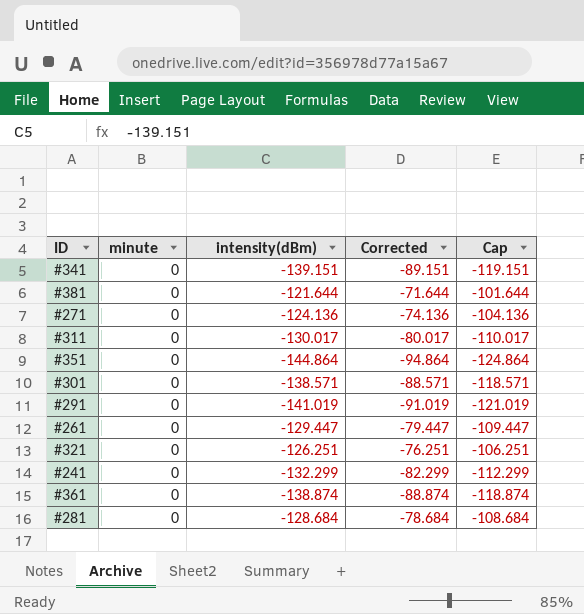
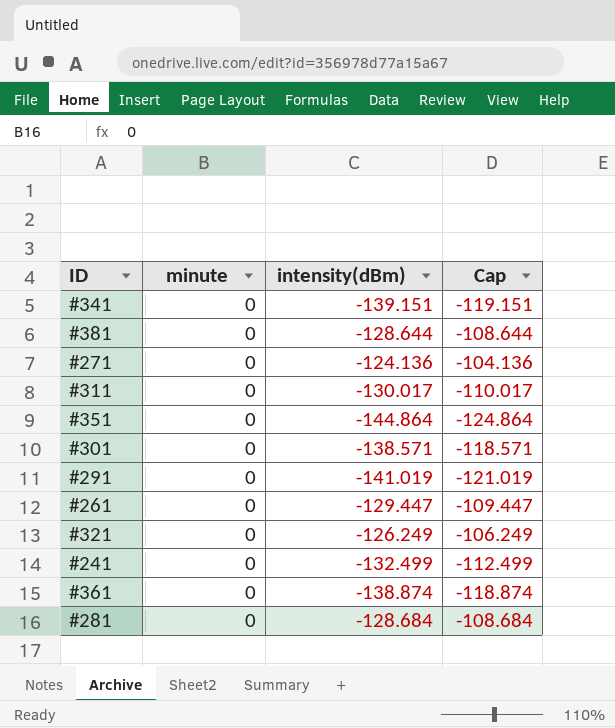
column Corrected | formula: [intensity(dBm)] + 50 -> none
#381 | intensity(dBm): -121.644 -> -128.644
#381 | Cap: -101.644 -> -108.644
#321 | intensity(dBm): -126.251 -> -126.249
#321 | Cap: -106.251 -> -106.249
#241 | intensity(dBm): -132.299 -> -132.499
#241 | Cap: -112.299 -> -112.499

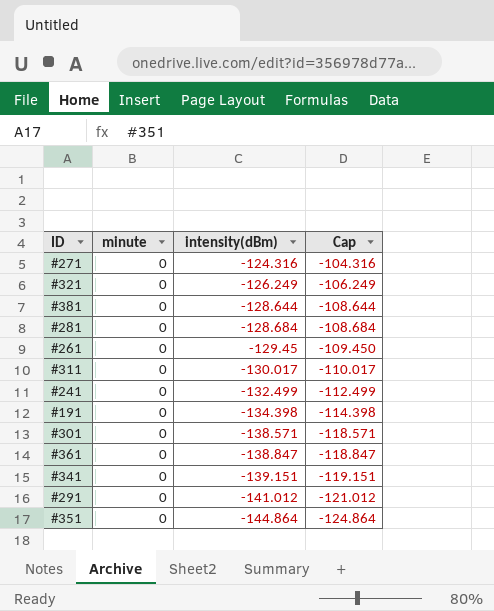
row order: none -> intensity(dBm) descending
#271 | intensity(dBm): -124.136 -> -124.316
#271 | Cap: -104.136 -> -104.316
#261 | intensity(dBm): -129.447 -> -129.45
#261 | Cap: -109.447 -> -109.450
row #191: none -> 0 | -134.398 | -114.398
#361 | intensity(dBm): -138.874 -> -138.847
#361 | Cap: -118.874 -> -118.847
#291 | intensity(dBm): -141.019 -> -141.012
#291 | Cap: -121.019 -> -121.012

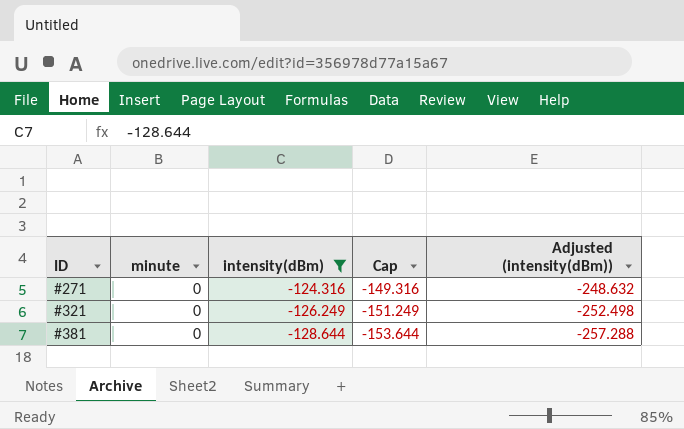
filter: none -> intensity(dBm) >= -128.644
column Cap | formula: [intensity(dBm)] + 20 -> [intensity(dBm)] - 25
column Adjusted (intensity(dBm)) | formula: none -> [intensity(dBm)] * 2

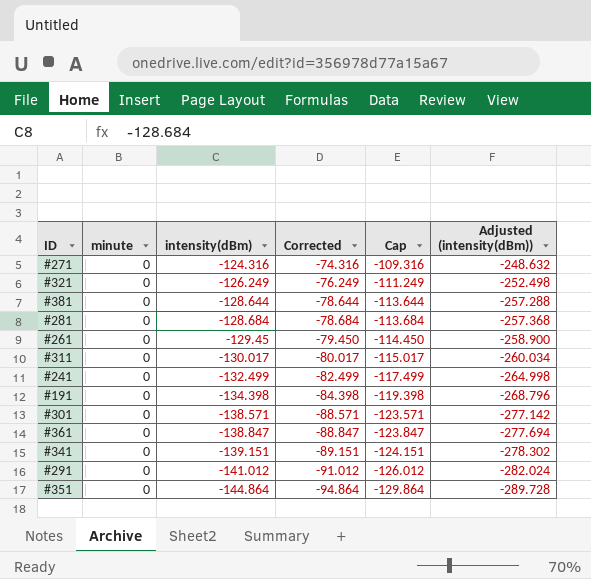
filter: intensity(dBm) >= -128.644 -> none
column Corrected | formula: none -> [intensity(dBm)] + 50
column Cap | formula: [intensity(dBm)] - 25 -> [intensity(dBm)] + 15

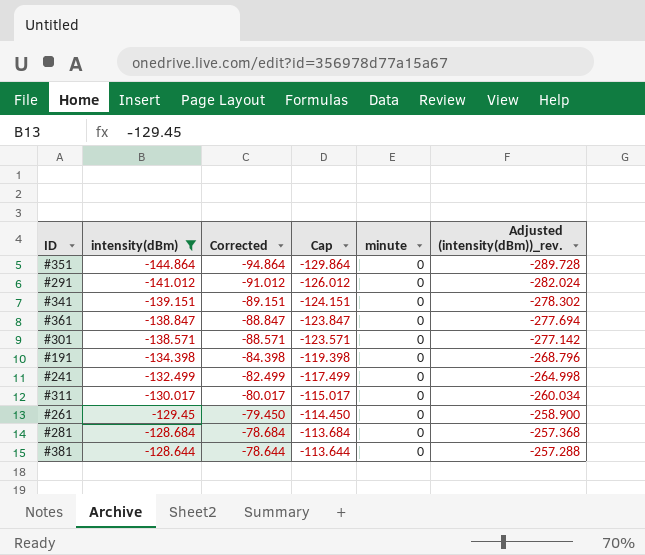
filter: none -> intensity(dBm) <= -128.644
row order: intensity(dBm) descending -> intensity(dBm) ascending
column minute | position: 2 -> 5
column name: Adjusted (intensity(dBm)) -> Adjusted (intensity(dBm))_rev.

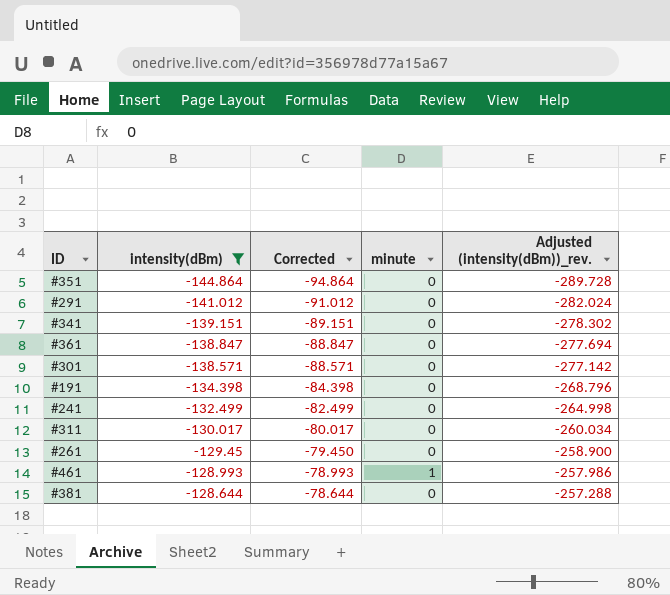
column Cap | formula: [intensity(dBm)] + 15 -> none
row #281: -128.684 | -78.684 | -113.684 | 0 | -257.368 -> none
row #461: none -> -128.993 | -78.993 | 1 | -257.986

